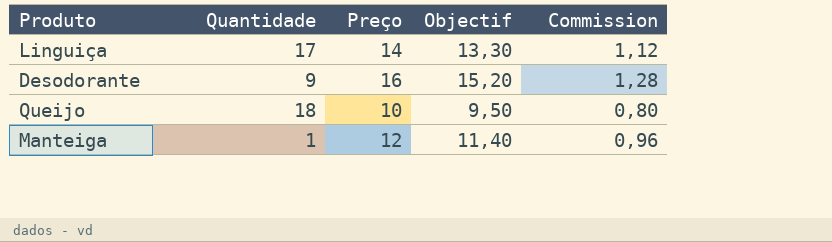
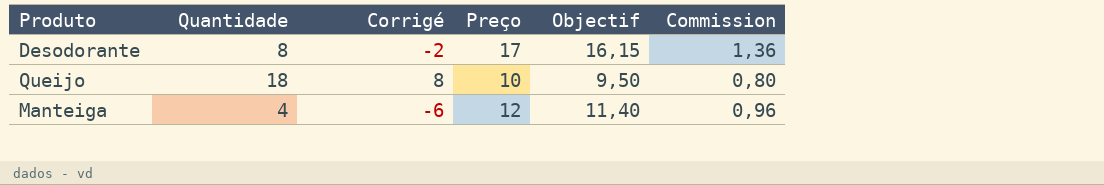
column Corrigé | formula: none -> [Quantidade] - 10
row Linguiça: 17 | 14 | 13,30 | 1,12 -> none
Desodorante | Quantidade: 9 -> 8
Desodorante | Preço: 16 -> 17
Desodorante | Objectif: 15,20 -> 16,15
Desodorante | Commission: 1,28 -> 1,36
Manteiga | Quantidade: 1 -> 4

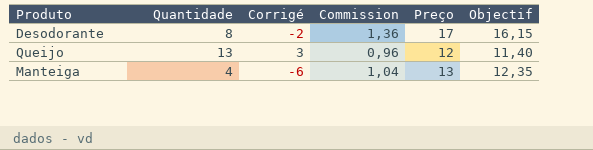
column Commission | position: 6 -> 4
Queijo | Quantidade: 18 -> 13
Queijo | Corrigé: 8 -> 3
Queijo | Commission: 0,80 -> 0,96
Queijo | Preço: 10 -> 12
Queijo | Objectif: 9,50 -> 11,40
Manteiga | Commission: 0,96 -> 1,04
Manteiga | Preço: 12 -> 13
Manteiga | Objectif: 11,40 -> 12,35

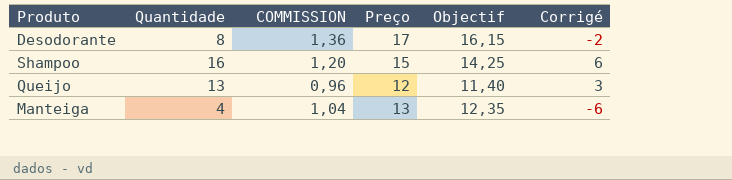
column name: Commission -> COMMISSION
column Corrigé | position: 3 -> 6
row Shampoo: none -> 16 | 1,20 | 15 | 14,25 | 6

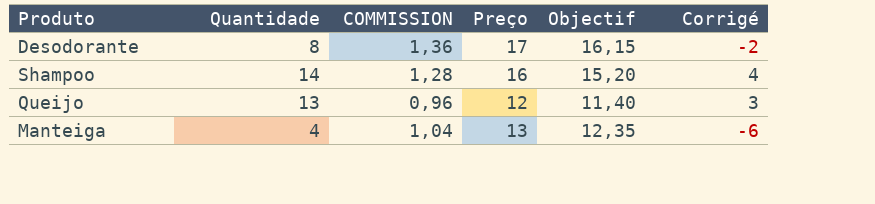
Shampoo | Quantidade: 16 -> 14
Shampoo | COMMISSION: 1,20 -> 1,28
Shampoo | Preço: 15 -> 16
Shampoo | Objectif: 14,25 -> 15,20
Shampoo | Corrigé: 6 -> 4

